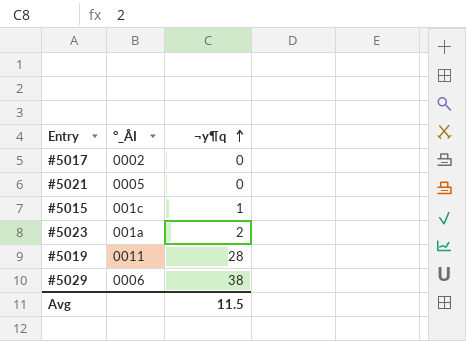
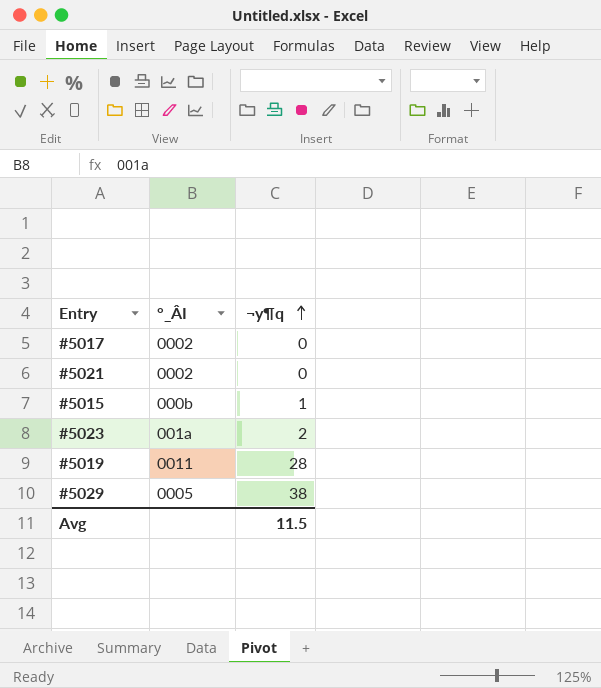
#5021 | °_ÂI: 0005 -> 0002
#5015 | °_ÂI: 001c -> 000b
#5029 | °_ÂI: 0006 -> 0005

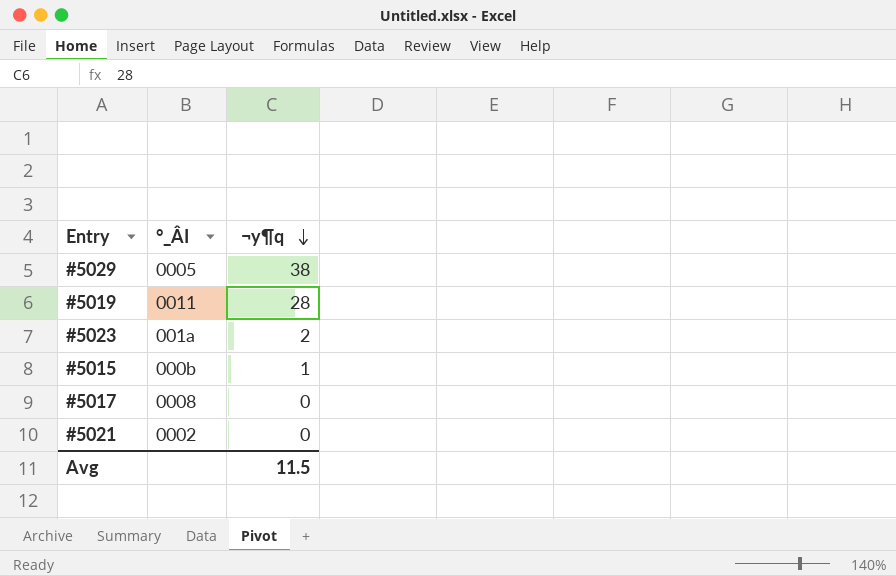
row order: ¬y¶q ascending -> ¬y¶q descending
#5017 | °_ÂI: 0002 -> 0008

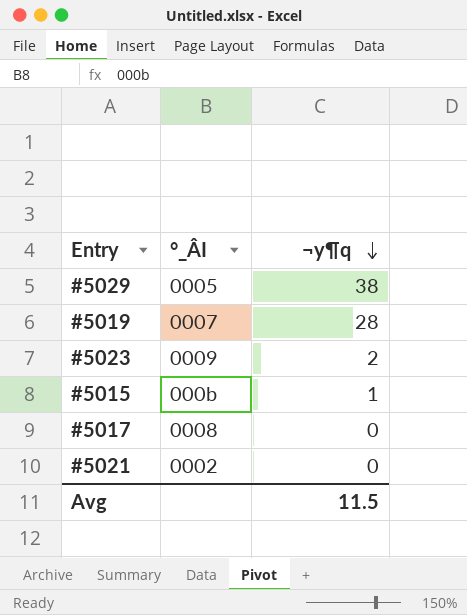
#5019 | °_ÂI: 0011 -> 0007
#5023 | °_ÂI: 001a -> 0009

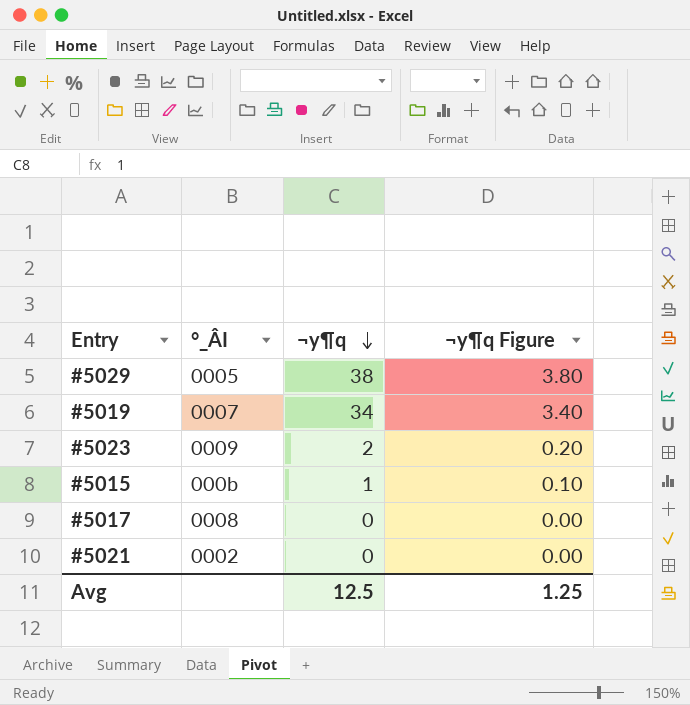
column ¬y¶q Figure | formula: none -> [¬y¶q] * 0.1
#5019 | ¬y¶q: 28 -> 34
Avg | ¬y¶q: 11.5 -> 12.5

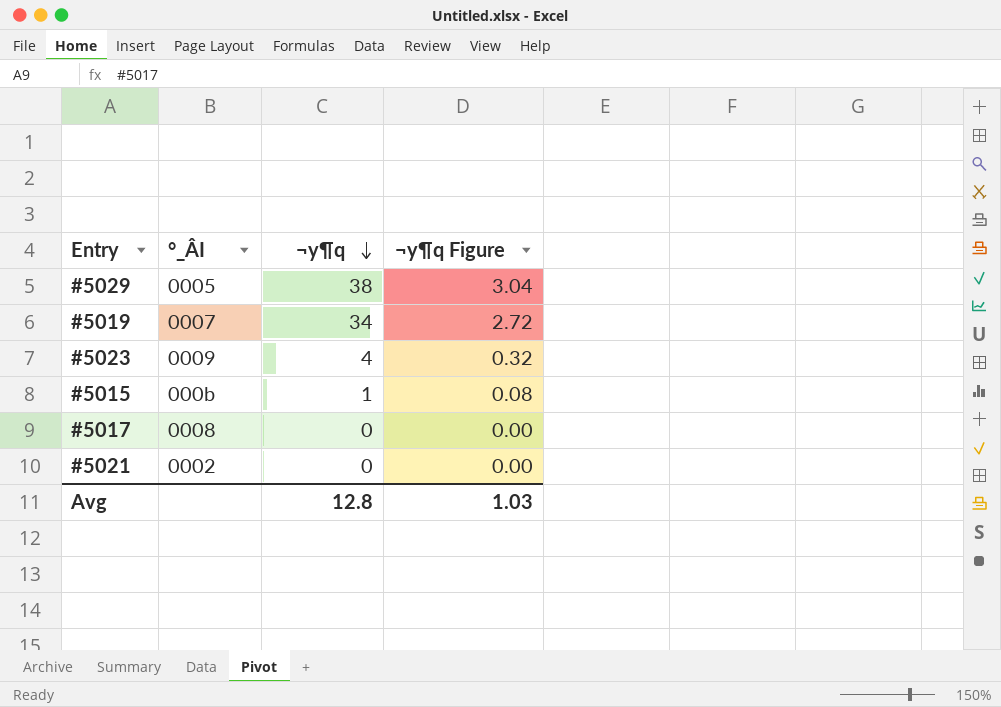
column ¬y¶q Figure | formula: [¬y¶q] * 0.1 -> [¬y¶q] * 0.08
#5023 | ¬y¶q: 2 -> 4
Avg | ¬y¶q: 12.5 -> 12.8
Avg | ¬y¶q Figure: 1.25 -> 1.03

